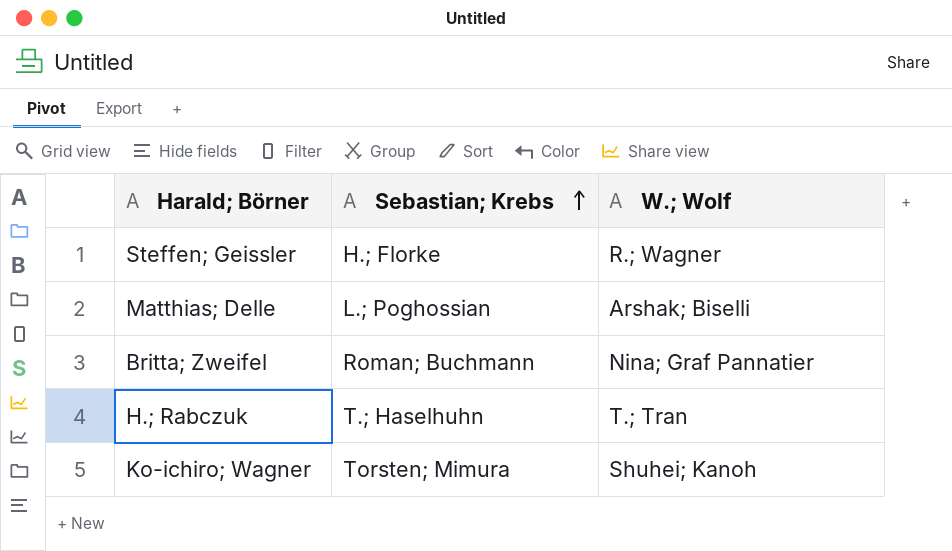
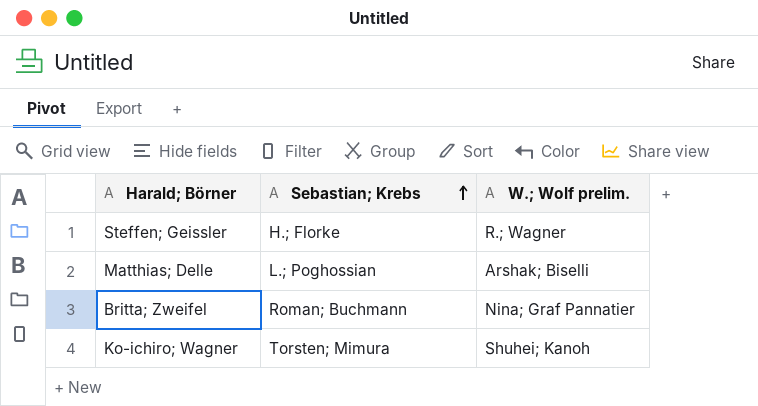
column name: W.; Wolf -> W.; Wolf prelim.
row H.; Rabczuk: T.; Haselhuhn | T.; Tran -> none

